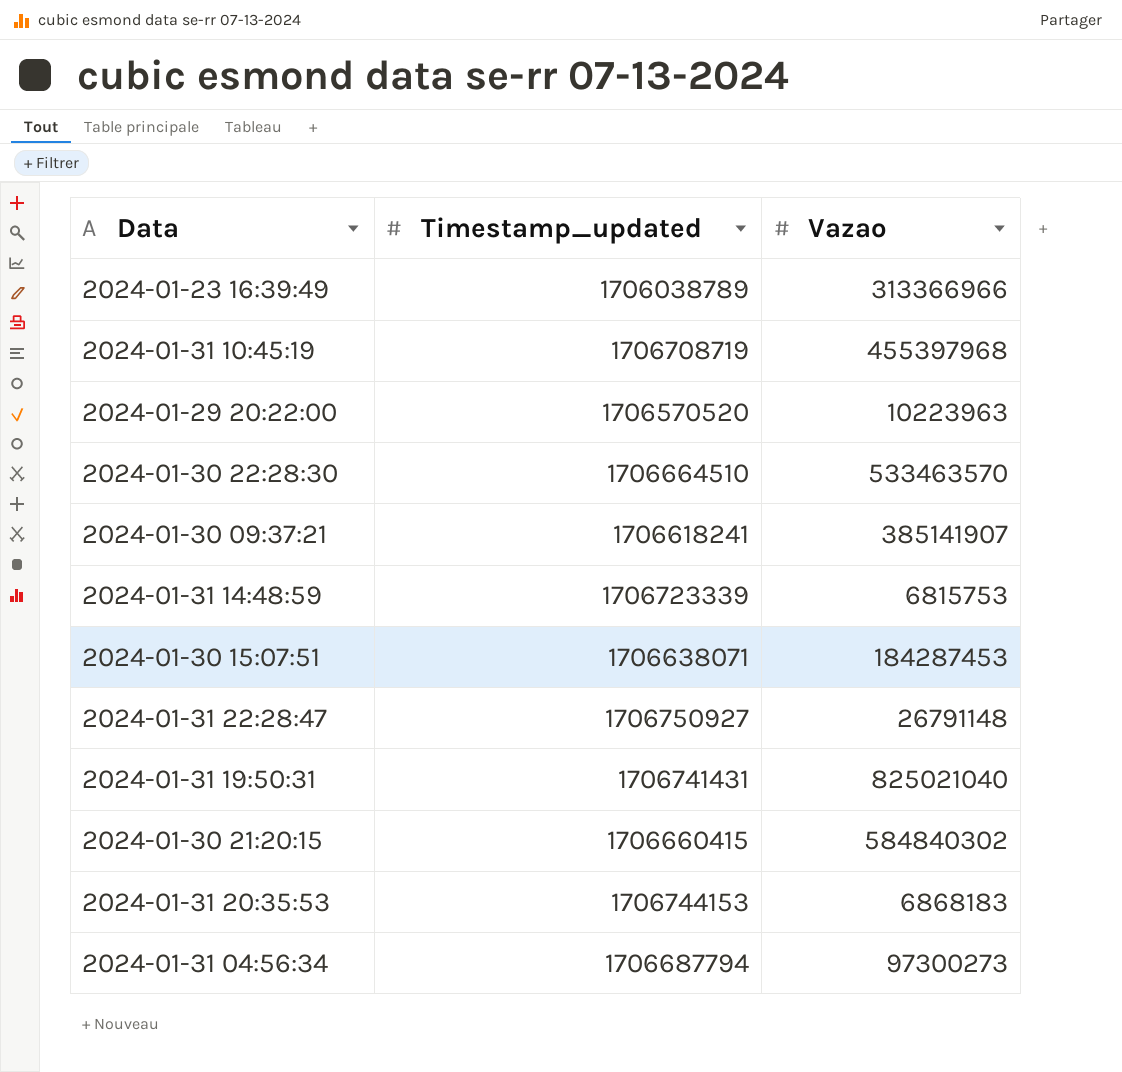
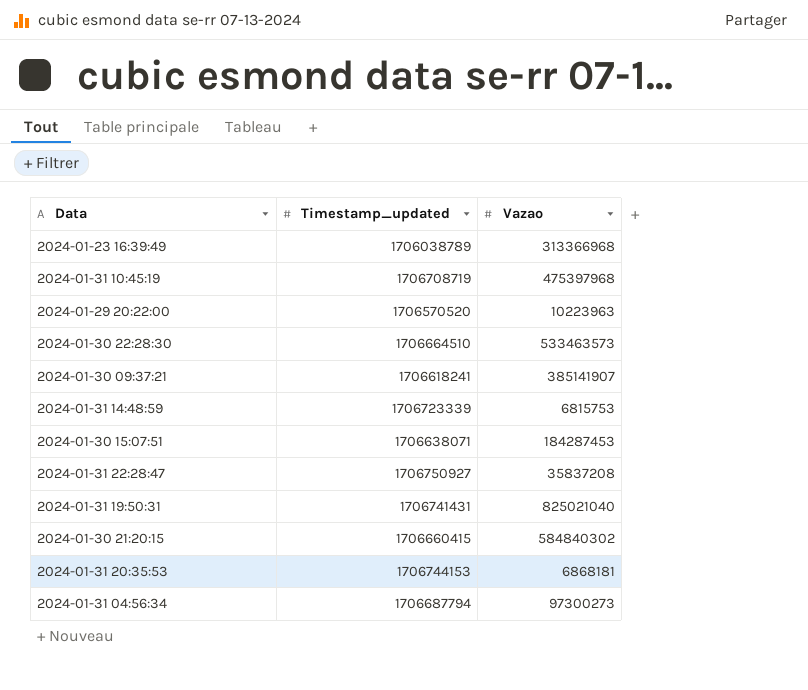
2024-01-23 16:39:49 | Vazao: 313366966 -> 313366968
2024-01-31 10:45:19 | Vazao: 455397968 -> 475397968
2024-01-30 22:28:30 | Vazao: 533463570 -> 533463573
2024-01-31 22:28:47 | Vazao: 26791148 -> 35837208
2024-01-31 20:35:53 | Vazao: 6868183 -> 6868181

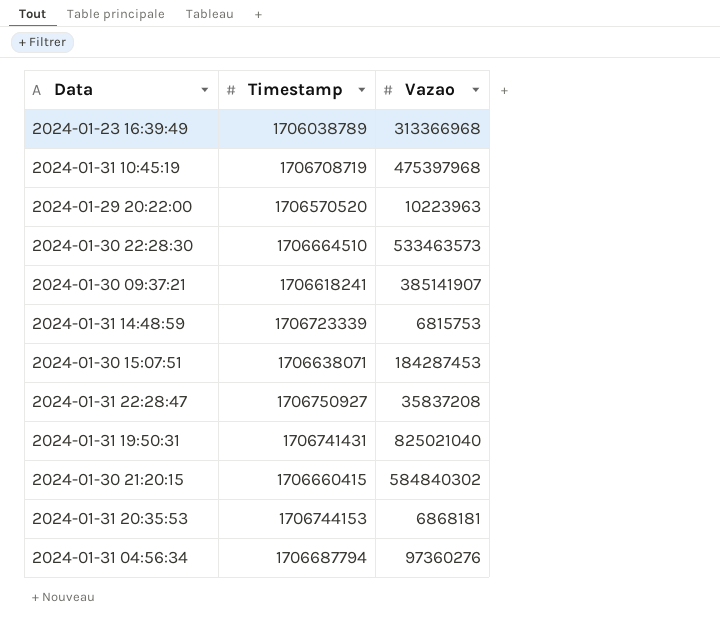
column name: Timestamp_updated -> Timestamp
2024-01-31 04:56:34 | Vazao: 97300273 -> 97360276

